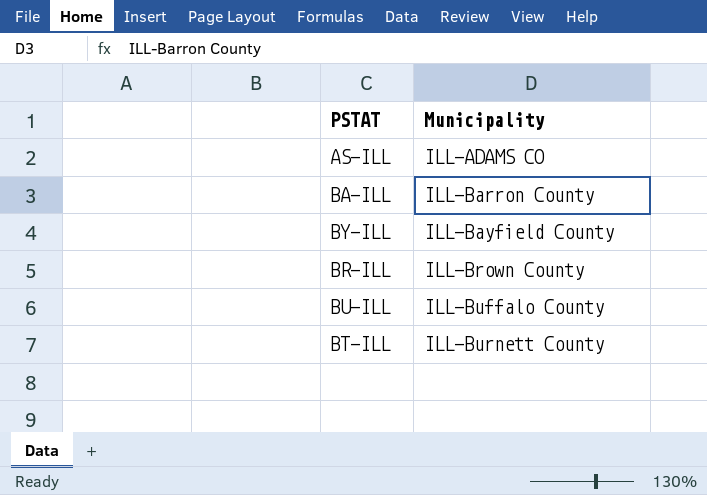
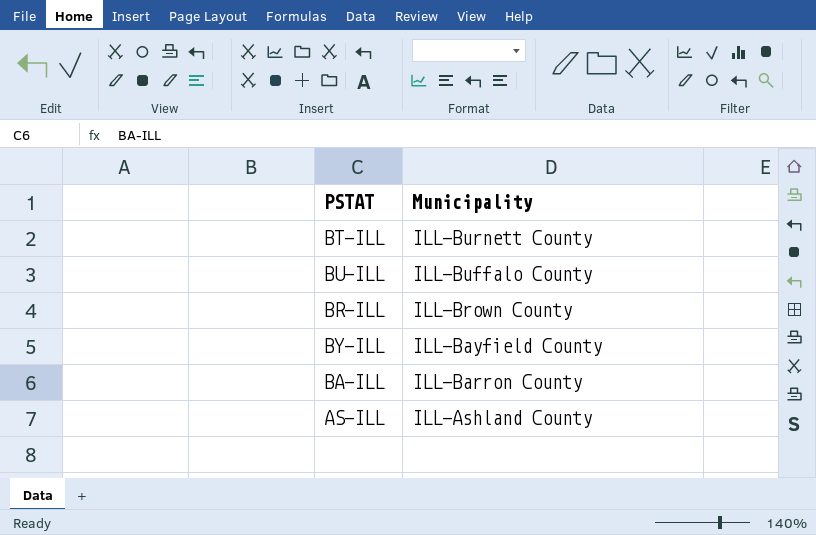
row order: Municipality ascending -> Municipality descending
AS-ILL | Municipality: ILL-ADAMS CO -> ILL-Ashland County

